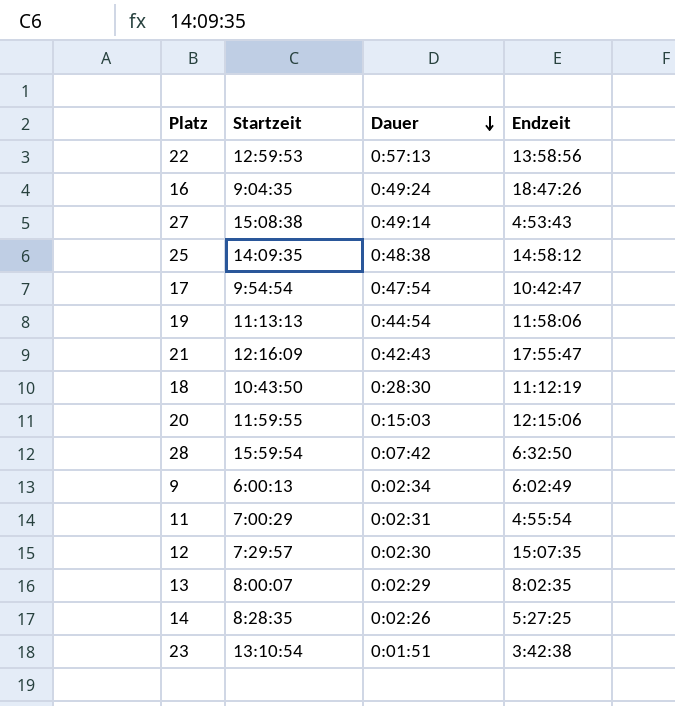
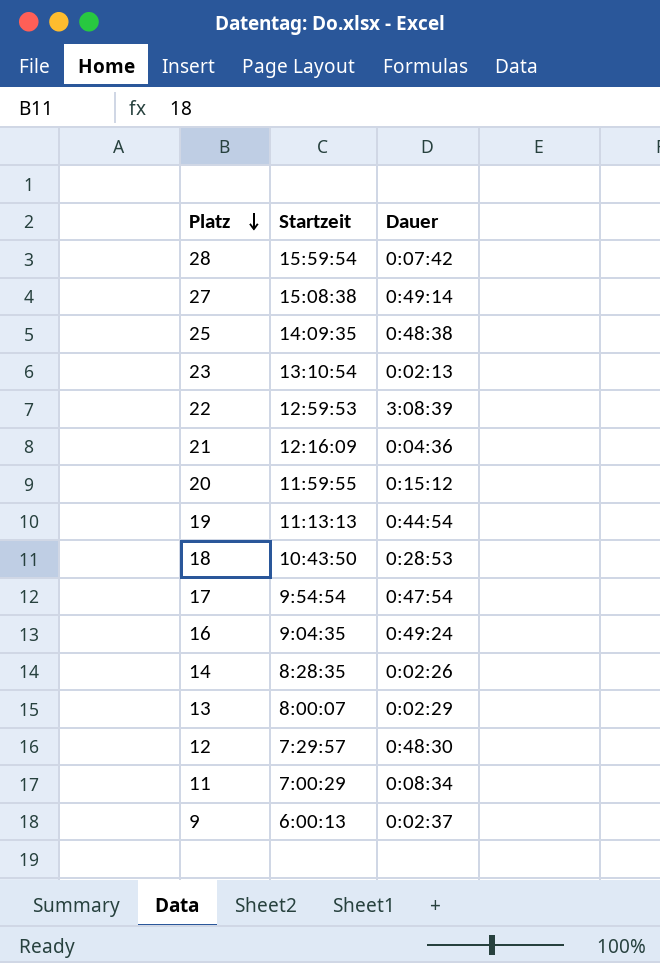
row order: Dauer descending -> Platz descending
column Endzeit | position: 4 -> none
23 | Dauer: 0:01:51 -> 0:02:13
22 | Dauer: 0:57:13 -> 3:08:39
21 | Dauer: 0:42:43 -> 0:04:36
20 | Dauer: 0:15:03 -> 0:15:12
18 | Dauer: 0:28:30 -> 0:28:53
12 | Dauer: 0:02:30 -> 0:48:30
11 | Dauer: 0:02:31 -> 0:08:34
9 | Dauer: 0:02:34 -> 0:02:37

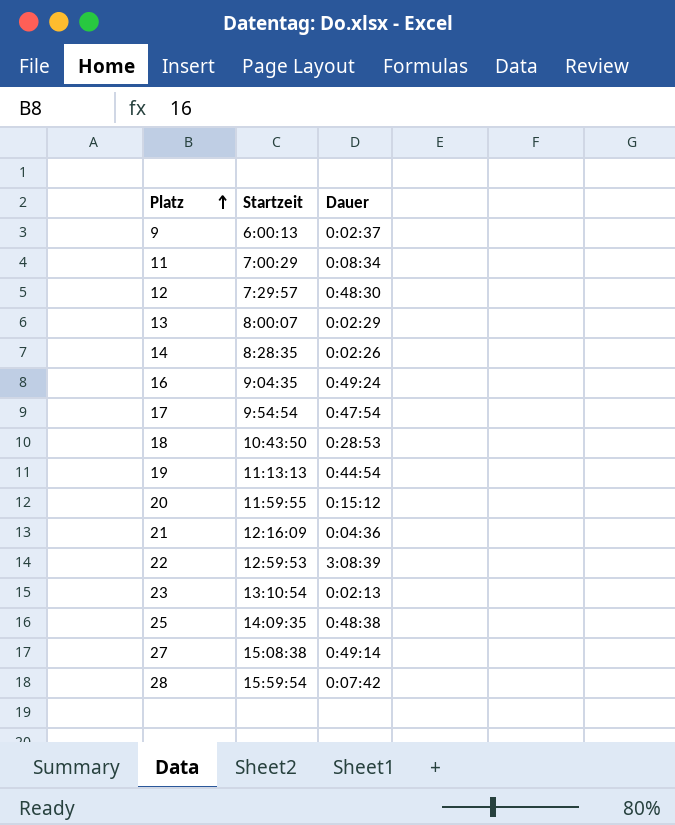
row order: Platz descending -> Platz ascending

